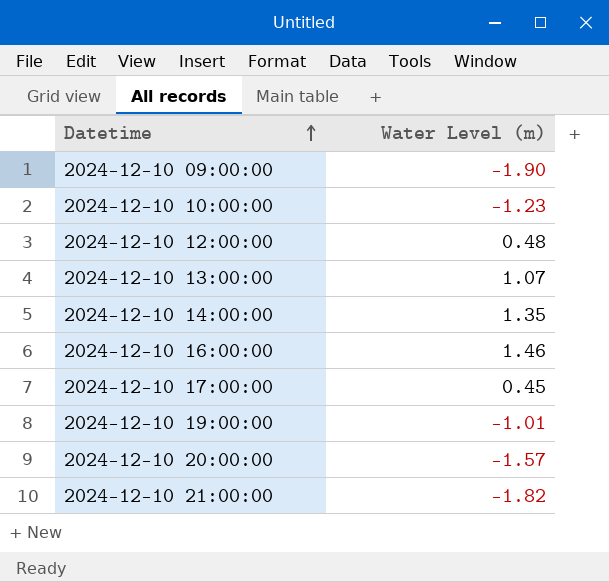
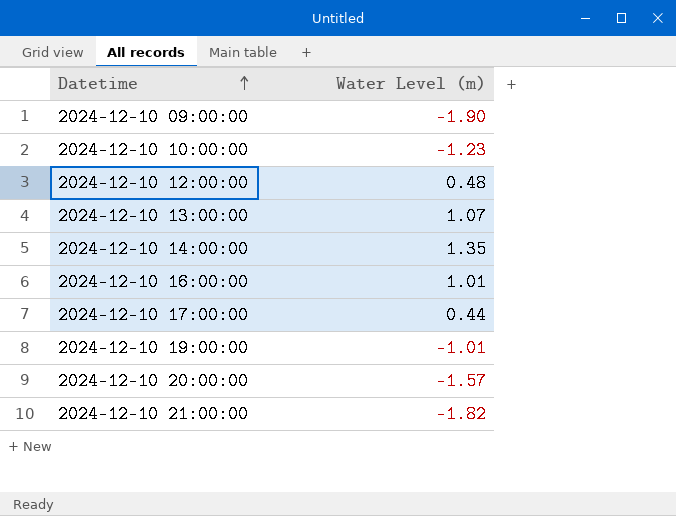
2024-12-10 16:00:00 | Water Level (m): 1.46 -> 1.01
2024-12-10 17:00:00 | Water Level (m): 0.45 -> 0.44

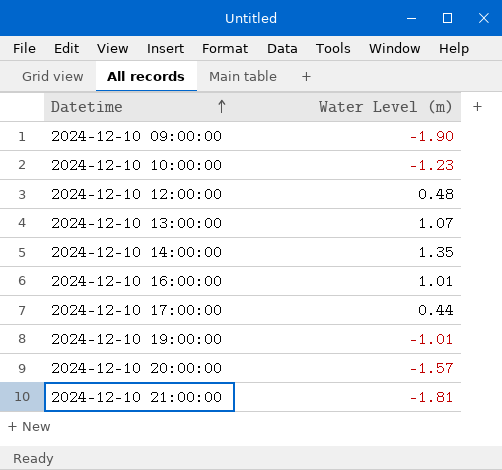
2024-12-10 21:00:00 | Water Level (m): -1.82 -> -1.81

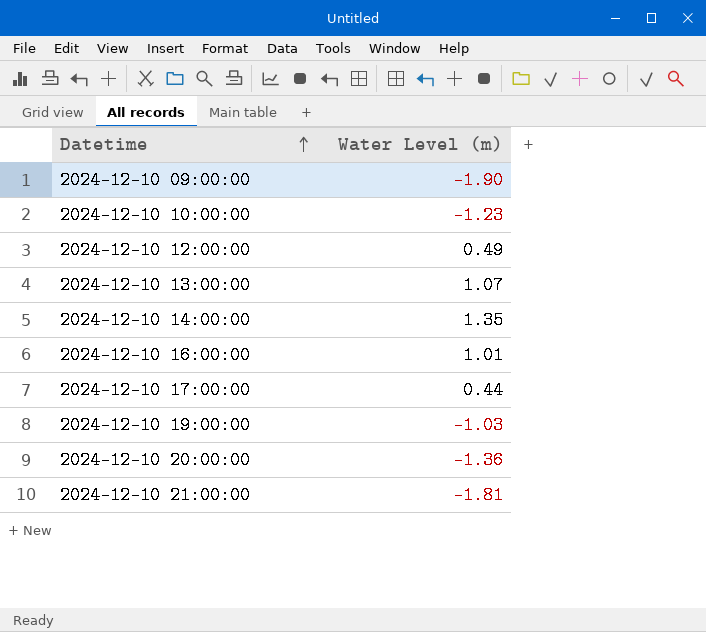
2024-12-10 12:00:00 | Water Level (m): 0.48 -> 0.49
2024-12-10 19:00:00 | Water Level (m): -1.01 -> -1.03
2024-12-10 20:00:00 | Water Level (m): -1.57 -> -1.36

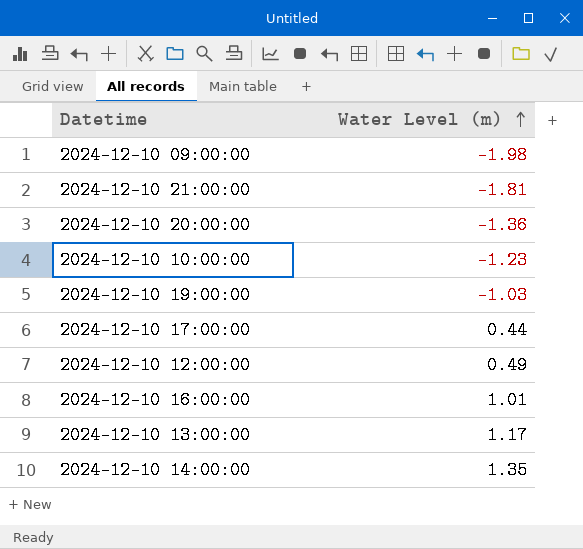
row order: Datetime ascending -> Water Level (m) ascending
2024-12-10 09:00:00 | Water Level (m): -1.90 -> -1.98
2024-12-10 13:00:00 | Water Level (m): 1.07 -> 1.17

